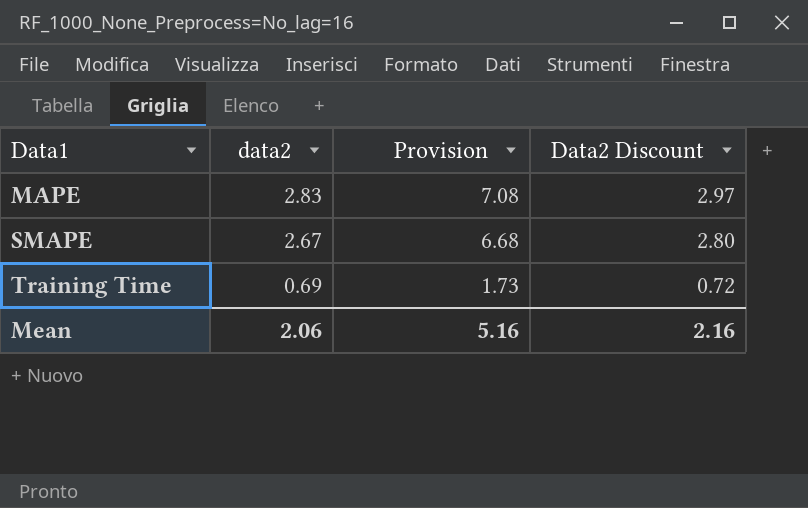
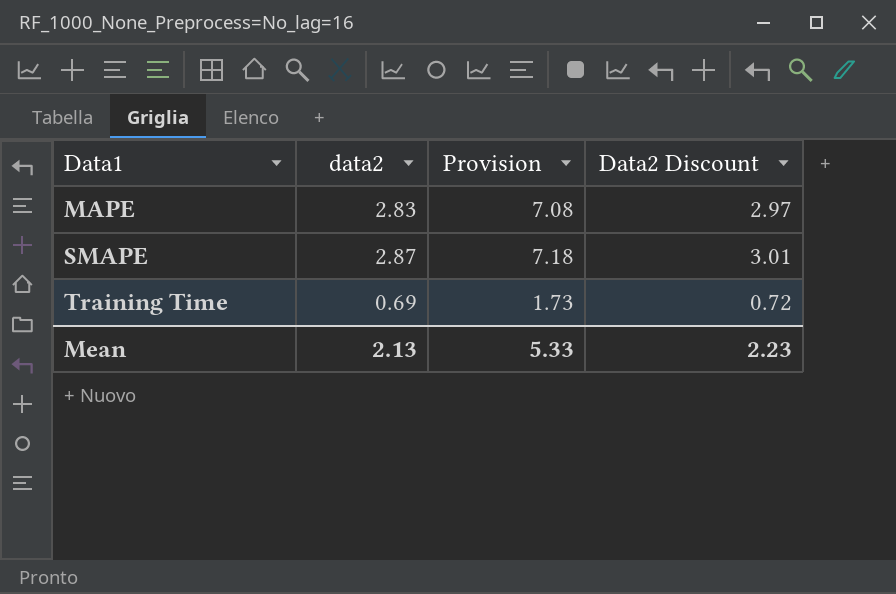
SMAPE | data2: 2.67 -> 2.87
SMAPE | Provision: 6.68 -> 7.18
SMAPE | Data2 Discount: 2.80 -> 3.01
Mean | data2: 2.06 -> 2.13
Mean | Provision: 5.16 -> 5.33
Mean | Data2 Discount: 2.16 -> 2.23

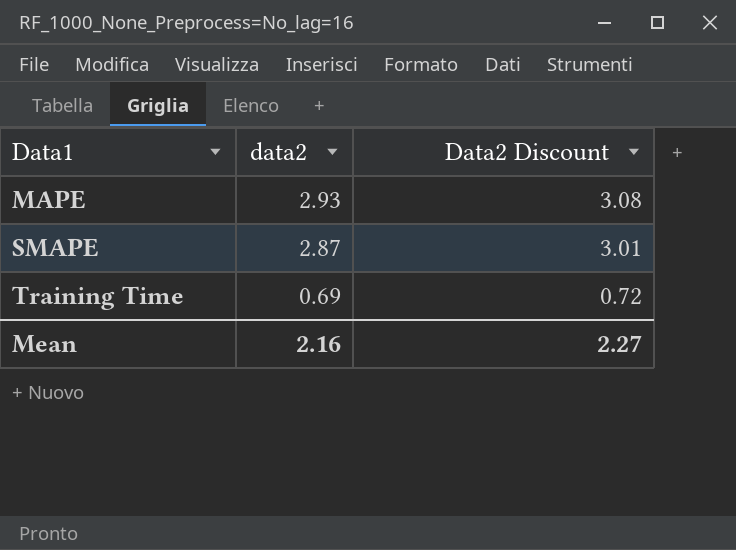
column Provision | formula: [data2] * 2.5 -> none
MAPE | data2: 2.83 -> 2.93
MAPE | Data2 Discount: 2.97 -> 3.08
Mean | data2: 2.13 -> 2.16
Mean | Data2 Discount: 2.23 -> 2.27

